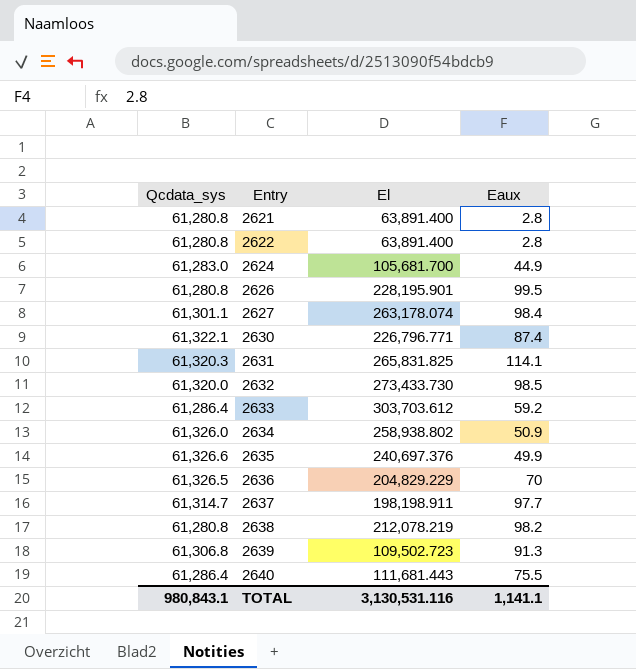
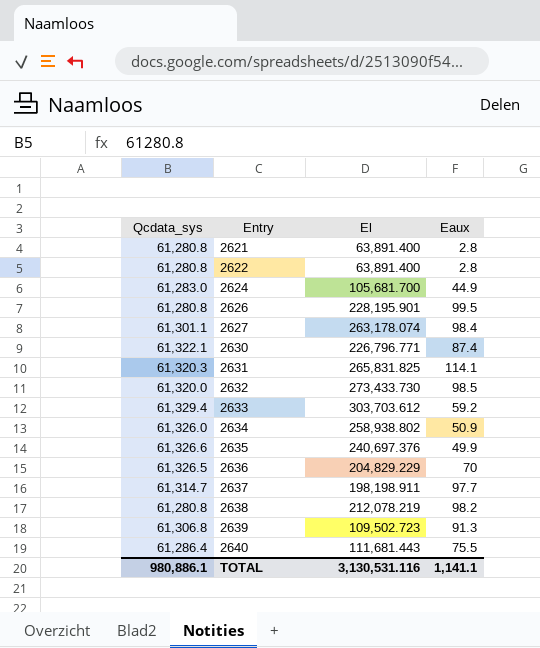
2633 | Qcdata_sys: 61,286.4 -> 61,329.4
TOTAL | Qcdata_sys: 980,843.1 -> 980,886.1

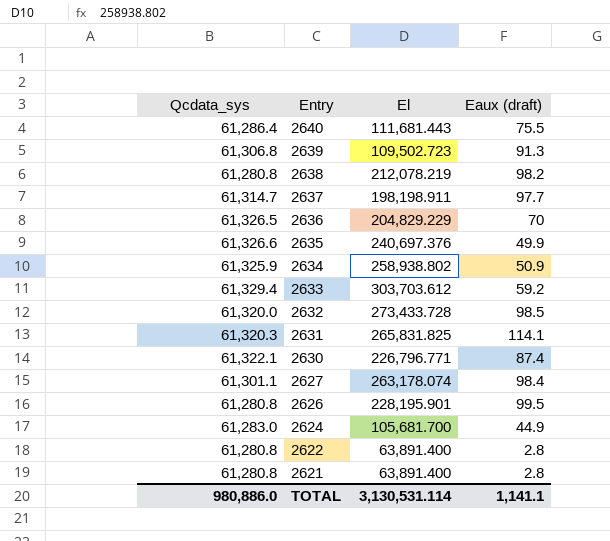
row order: Entry ascending -> Entry descending
column name: Eaux -> Eaux (draft)
2634 | Qcdata_sys: 61,326.0 -> 61,325.9
2632 | El: 273,433.730 -> 273,433.728
TOTAL | Qcdata_sys: 980,886.1 -> 980,886.0
TOTAL | El: 3,130,531.116 -> 3,130,531.114

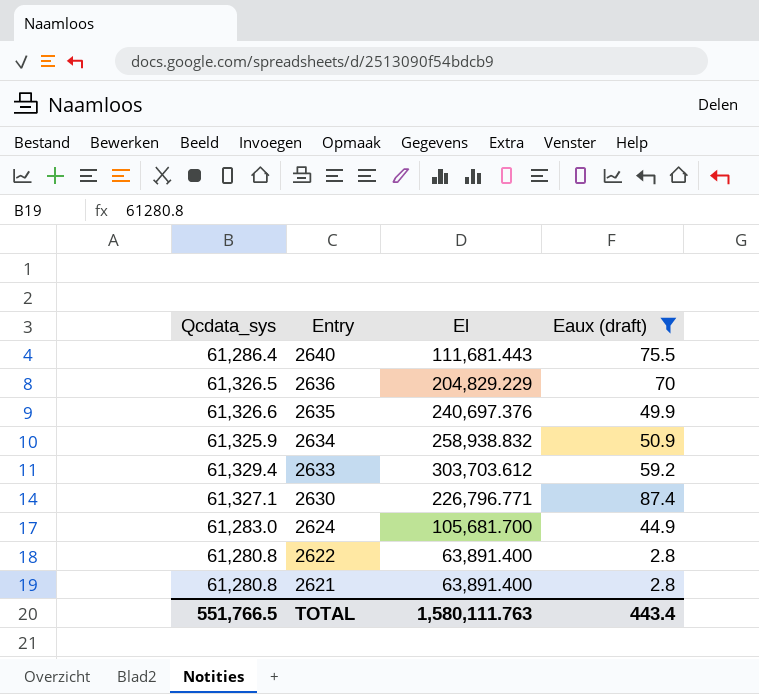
filter: none -> Eaux (draft) <= 87.4
2634 | El: 258,938.802 -> 258,938.832
2630 | Qcdata_sys: 61,322.1 -> 61,327.1
TOTAL | Qcdata_sys: 980,886.0 -> 551,766.5
TOTAL | El: 3,130,531.114 -> 1,580,111.763
TOTAL | Eaux (draft): 1,141.1 -> 443.4

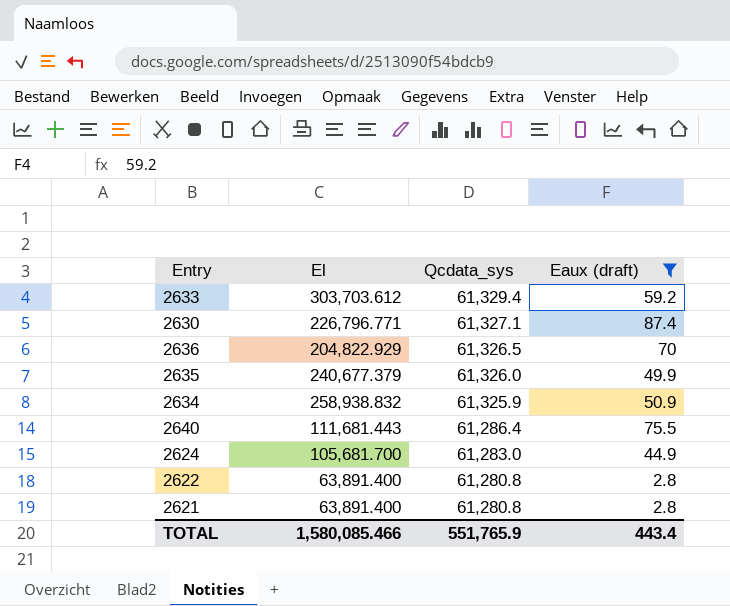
row order: Entry descending -> Qcdata_sys descending
column Qcdata_sys | position: 1 -> 3
2636 | El: 204,829.229 -> 204,822.929
2635 | El: 240,697.376 -> 240,677.379
2635 | Qcdata_sys: 61,326.6 -> 61,326.0
TOTAL | El: 1,580,111.763 -> 1,580,085.466
TOTAL | Qcdata_sys: 551,766.5 -> 551,765.9

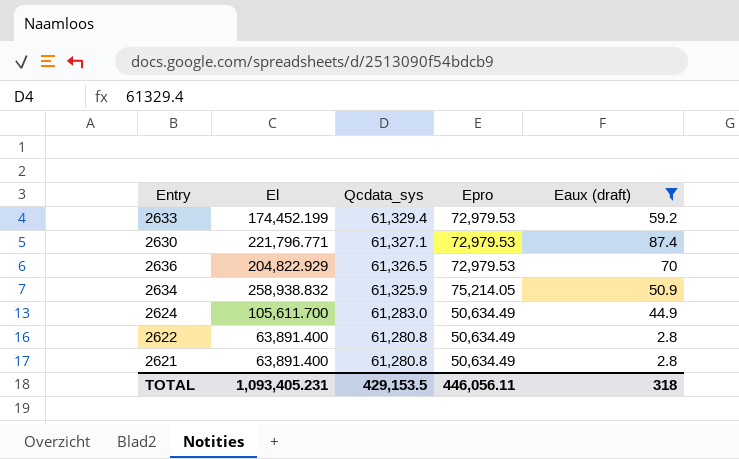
column Epro | position: none -> 4
row 2635: 240,677.379 | 61,326.0 | 49.9 -> none
row 2640: 111,681.443 | 61,286.4 | 75.5 -> none
2633 | El: 303,703.612 -> 174,452.199
2630 | El: 226,796.771 -> 221,796.771
2624 | El: 105,681.700 -> 105,611.700
TOTAL | El: 1,580,085.466 -> 1,093,405.231
TOTAL | Qcdata_sys: 551,765.9 -> 429,153.5
TOTAL | Eaux (draft): 443.4 -> 318

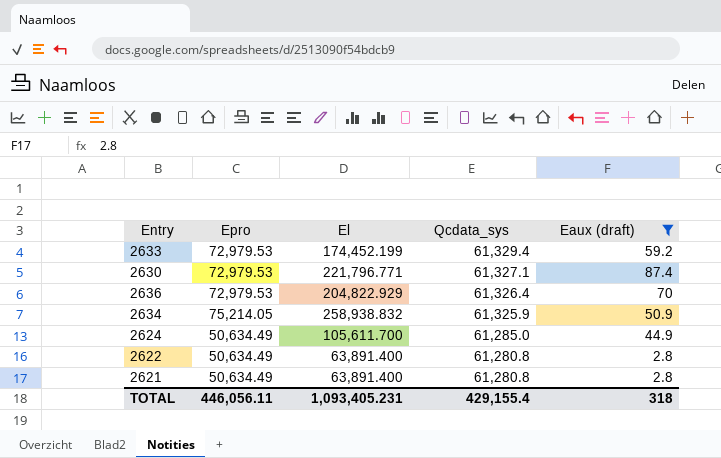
column Epro | position: 4 -> 2
2636 | Qcdata_sys: 61,326.5 -> 61,326.4
2624 | Qcdata_sys: 61,283.0 -> 61,285.0
TOTAL | Qcdata_sys: 429,153.5 -> 429,155.4

